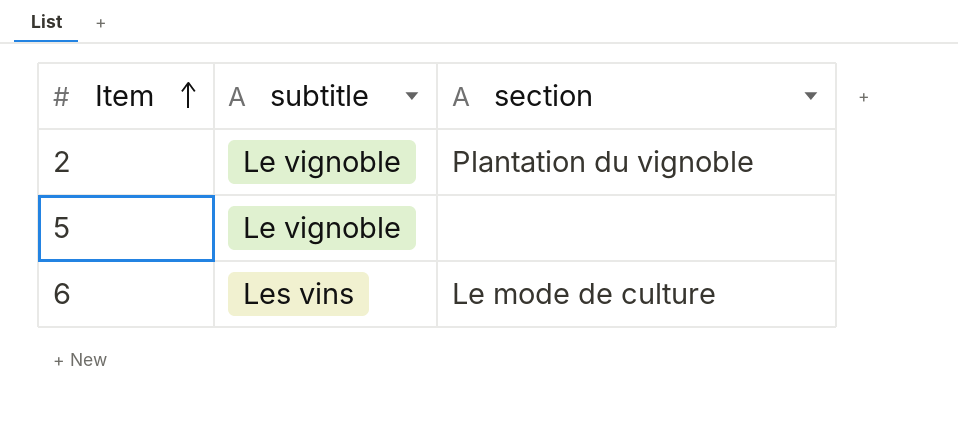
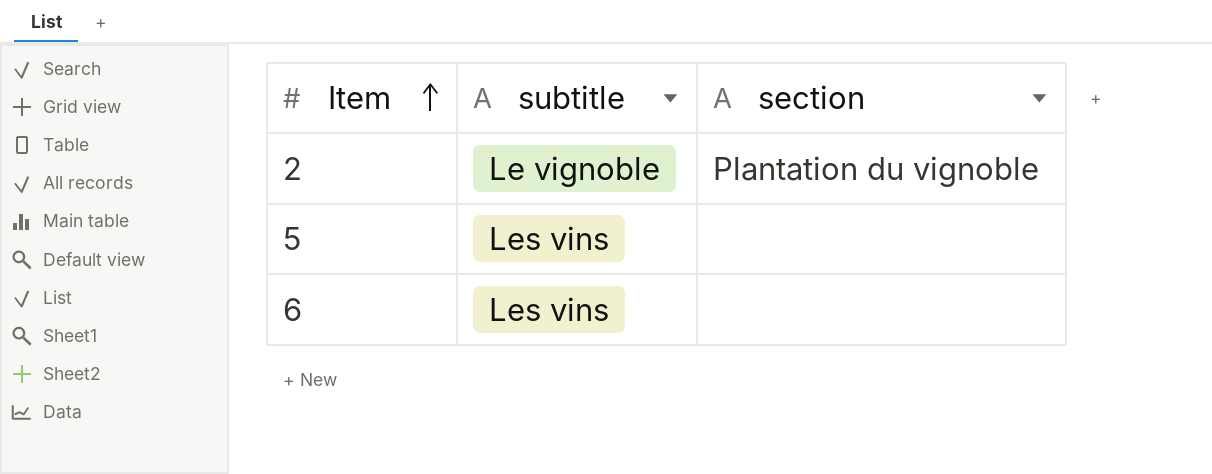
5 | subtitle: Le vignoble -> Les vins
6 | section: Le mode de culture -> none

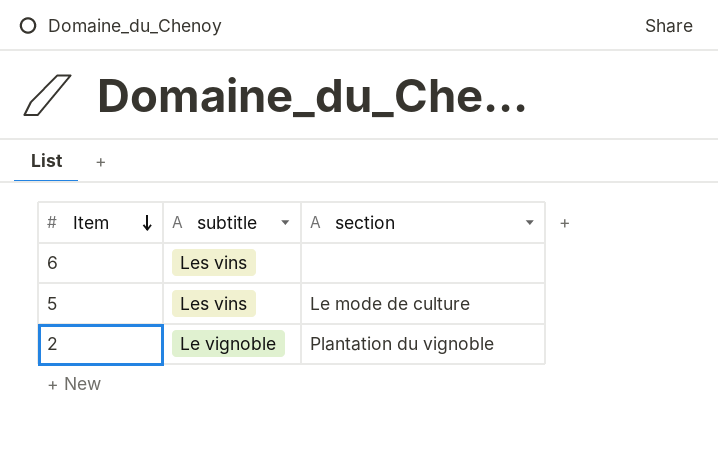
row order: Item ascending -> Item descending
5 | section: none -> Le mode de culture

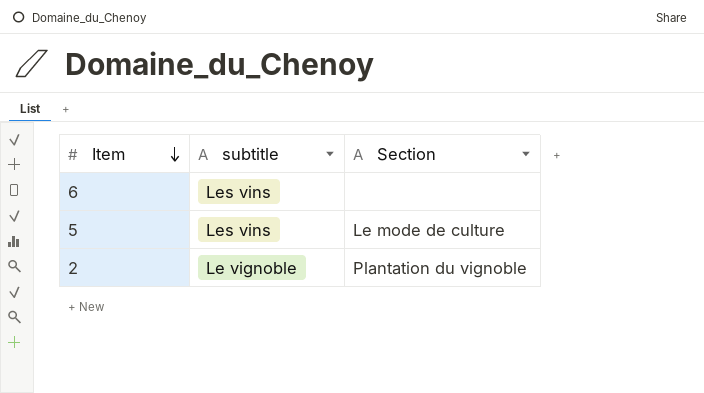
column name: section -> Section

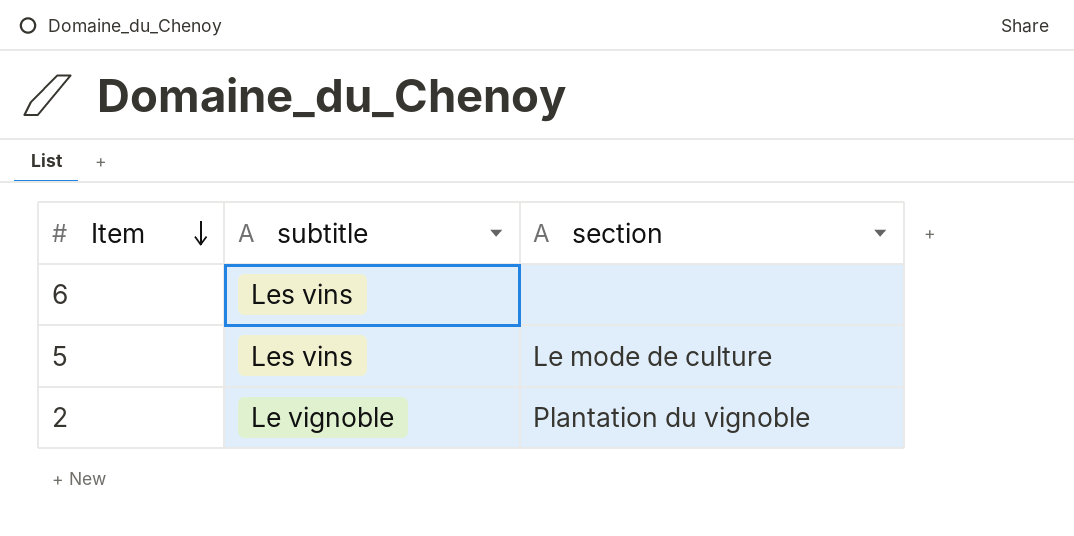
column name: Section -> section

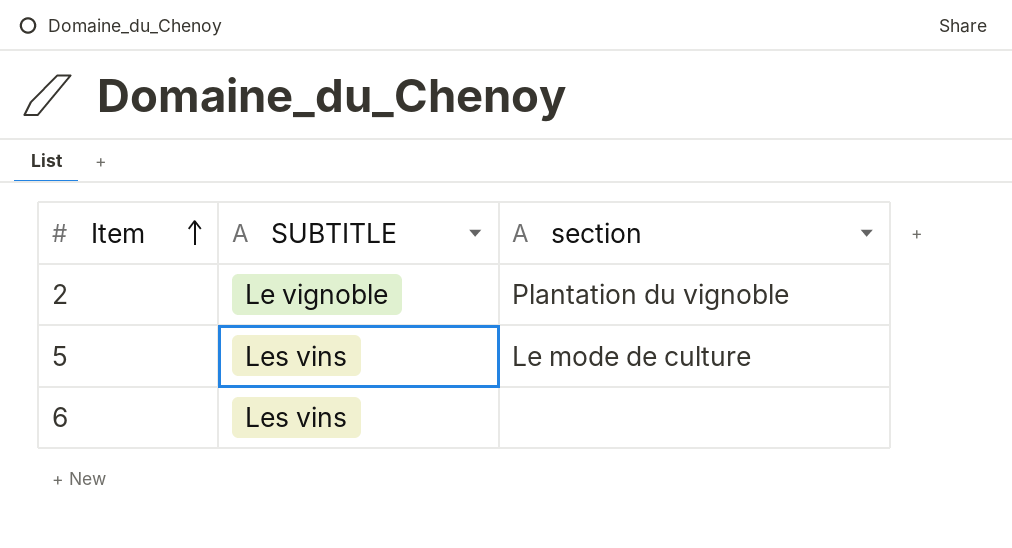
row order: Item descending -> Item ascending
column name: subtitle -> SUBTITLE

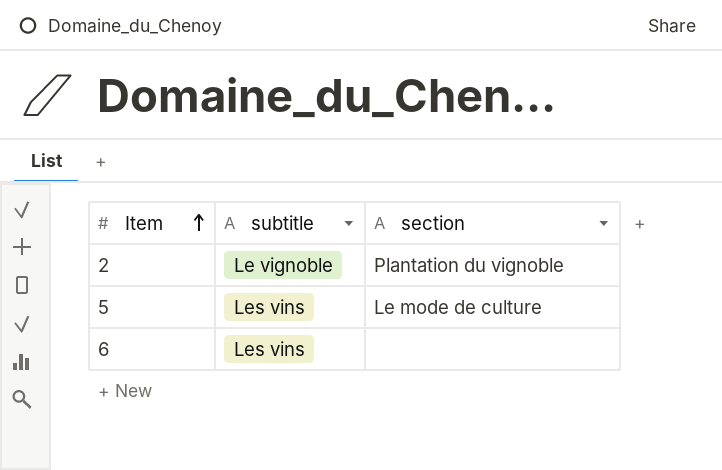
column name: SUBTITLE -> subtitle

